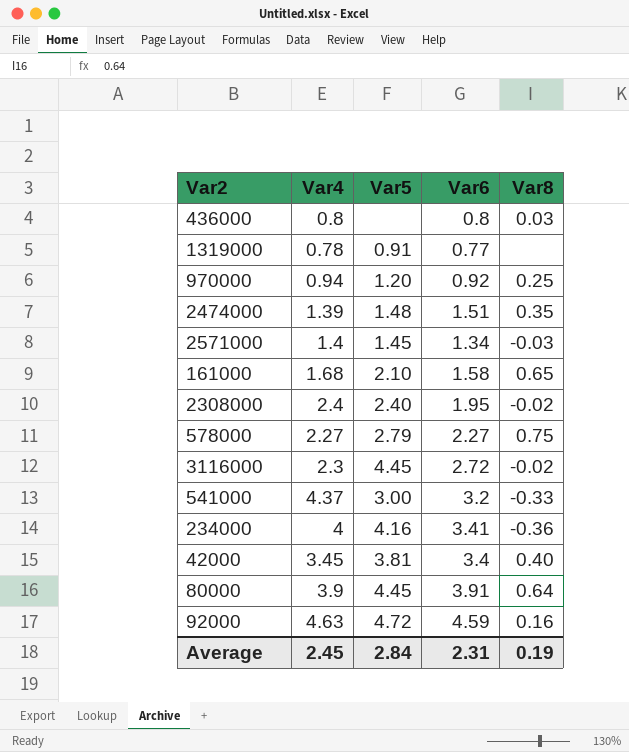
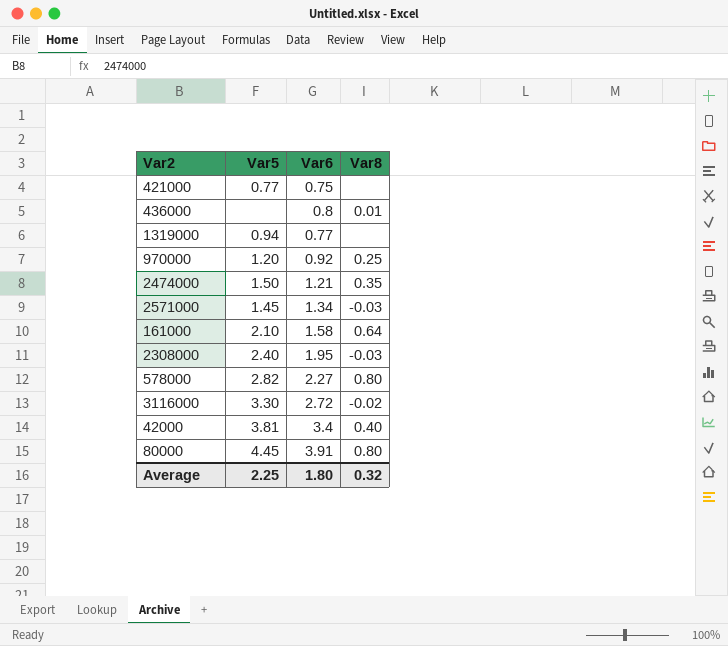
column Var4 | position: 2 -> none
row 541000: 4.37 | 3.00 | 3.2 | -0.33 -> none
row 234000: 4 | 4.16 | 3.41 | -0.36 -> none
row 92000: 4.63 | 4.72 | 4.59 | 0.16 -> none
row 421000: none -> 0.77 | 0.75 | none
436000 | Var8: 0.03 -> 0.01
1319000 | Var5: 0.91 -> 0.94
2474000 | Var5: 1.48 -> 1.50
2474000 | Var6: 1.51 -> 1.21
161000 | Var8: 0.65 -> 0.64
2308000 | Var8: -0.02 -> -0.03
578000 | Var5: 2.79 -> 2.82
578000 | Var8: 0.75 -> 0.80
3116000 | Var5: 4.45 -> 3.30
80000 | Var8: 0.64 -> 0.80
Average | Var5: 2.84 -> 2.25
Average | Var6: 2.31 -> 1.80
Average | Var8: 0.19 -> 0.32

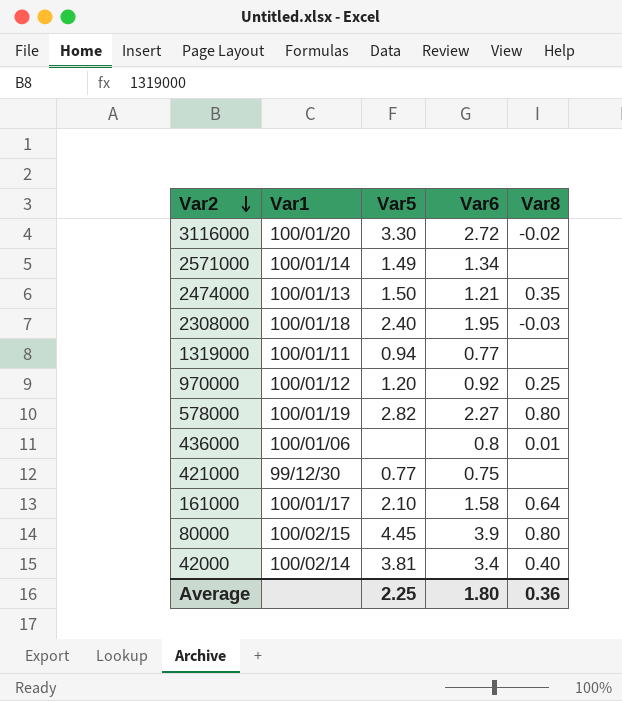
row order: none -> Var2 descending
column Var1 | position: none -> 2
2571000 | Var5: 1.45 -> 1.49
2571000 | Var8: -0.03 -> none
80000 | Var6: 3.91 -> 3.9
Average | Var8: 0.32 -> 0.36

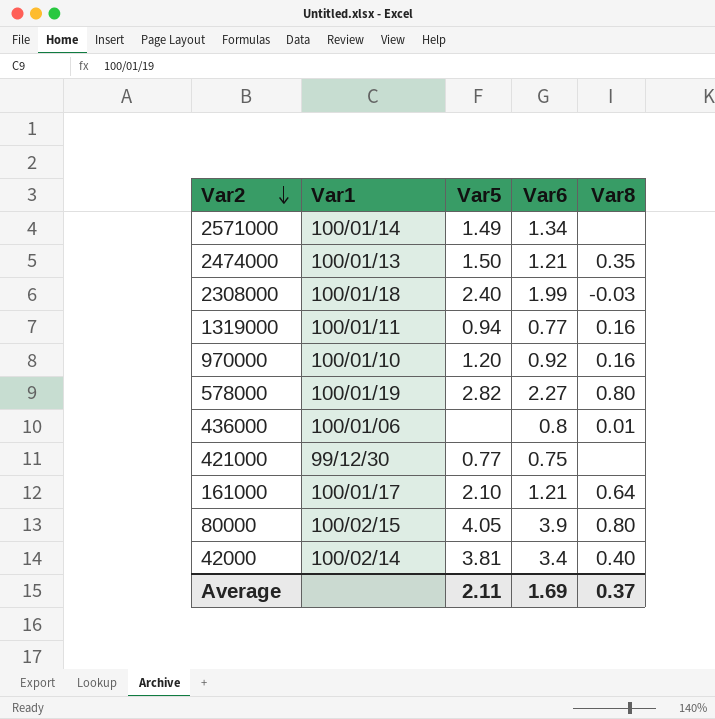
row 3116000: 100/01/20 | 3.30 | 2.72 | -0.02 -> none
2308000 | Var6: 1.95 -> 1.99
1319000 | Var8: none -> 0.16
970000 | Var1: 100/01/12 -> 100/01/10
970000 | Var8: 0.25 -> 0.16
161000 | Var6: 1.58 -> 1.21
80000 | Var5: 4.45 -> 4.05
Average | Var5: 2.25 -> 2.11
Average | Var6: 1.80 -> 1.69
Average | Var8: 0.36 -> 0.37

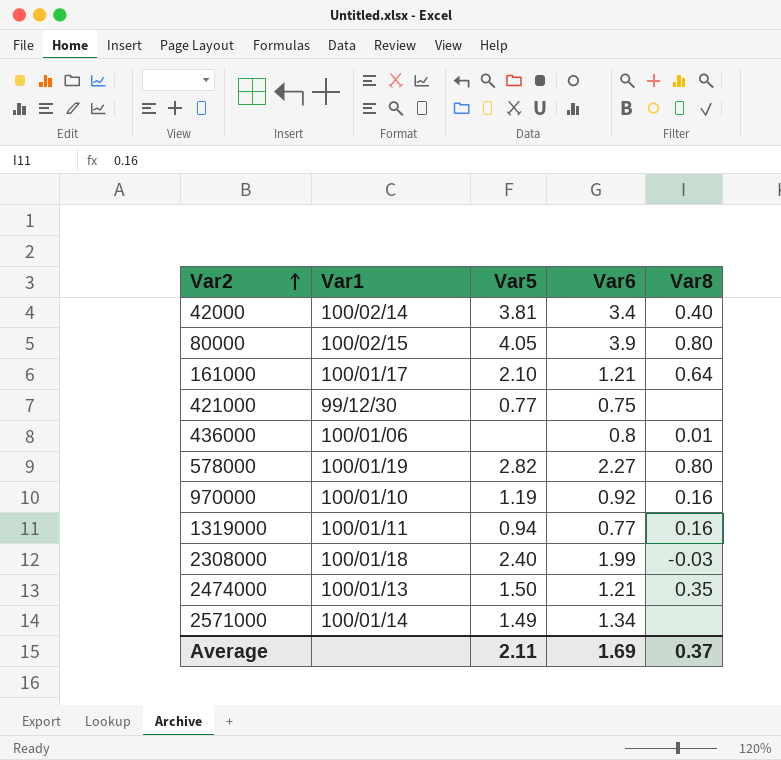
row order: Var2 descending -> Var2 ascending
970000 | Var5: 1.20 -> 1.19

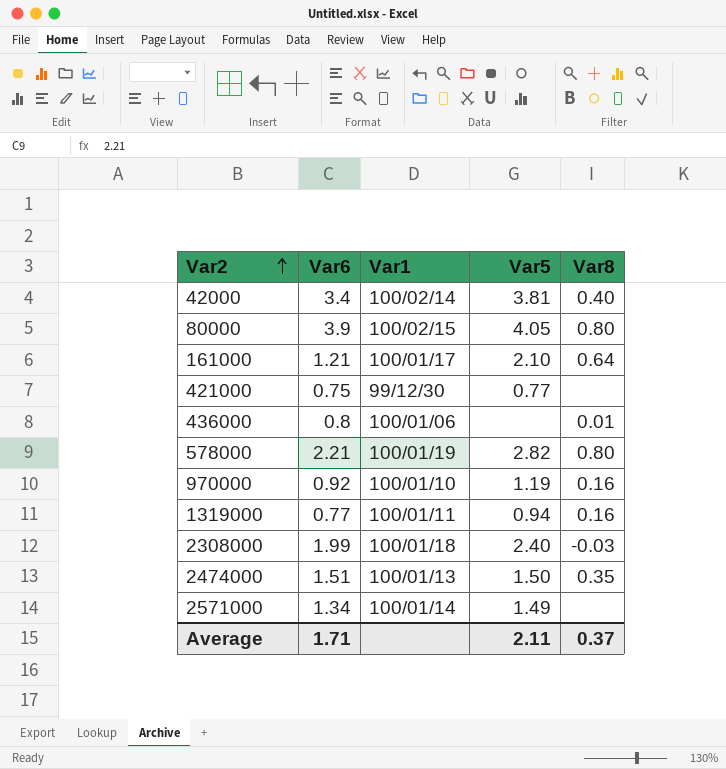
column Var6 | position: 4 -> 2
578000 | Var6: 2.27 -> 2.21
2474000 | Var6: 1.21 -> 1.51
Average | Var6: 1.69 -> 1.71

